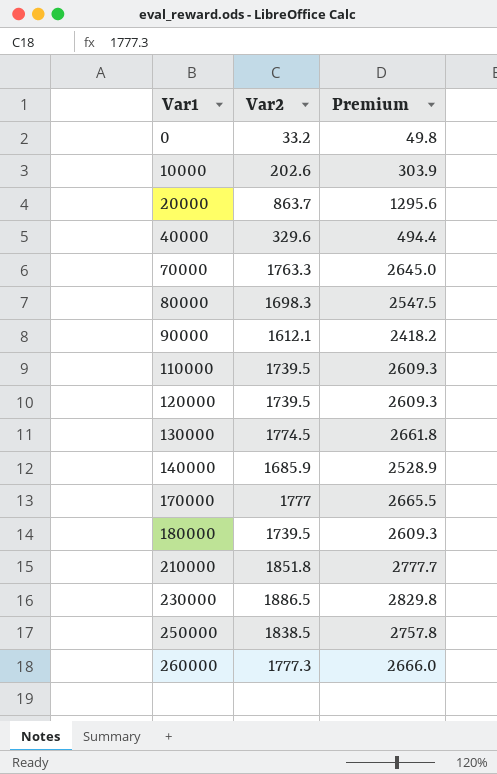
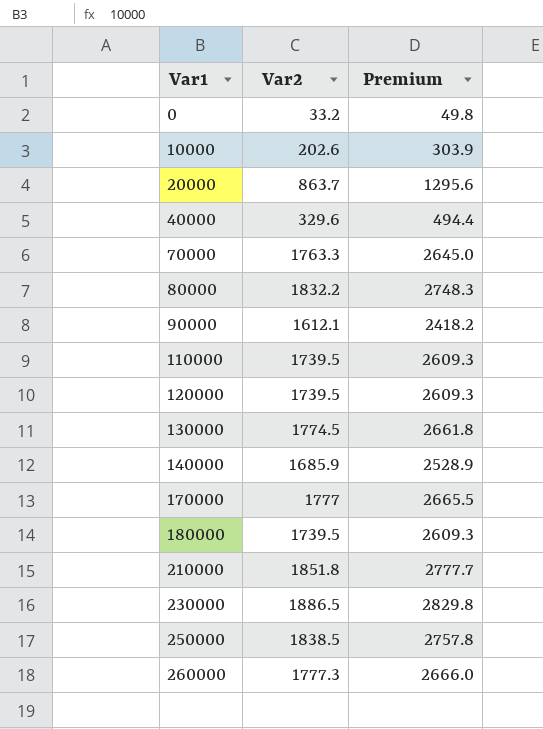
80000 | Var2: 1698.3 -> 1832.2
80000 | Premium: 2547.5 -> 2748.3

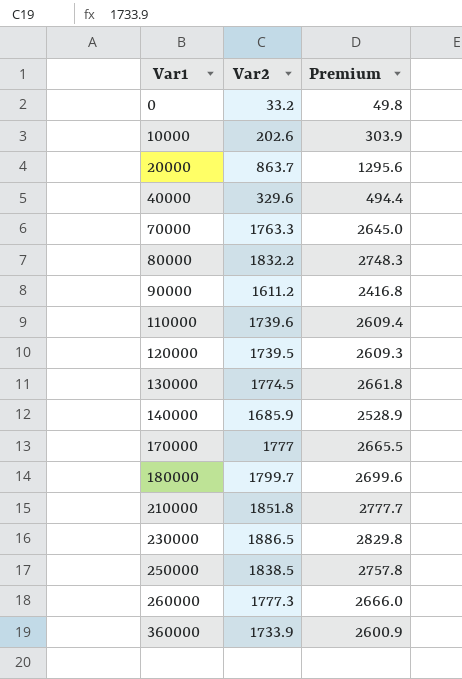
90000 | Var2: 1612.1 -> 1611.2
90000 | Premium: 2418.2 -> 2416.8
110000 | Var2: 1739.5 -> 1739.6
110000 | Premium: 2609.3 -> 2609.4
180000 | Var2: 1739.5 -> 1799.7
180000 | Premium: 2609.3 -> 2699.6
row 360000: none -> 1733.9 | 2600.9

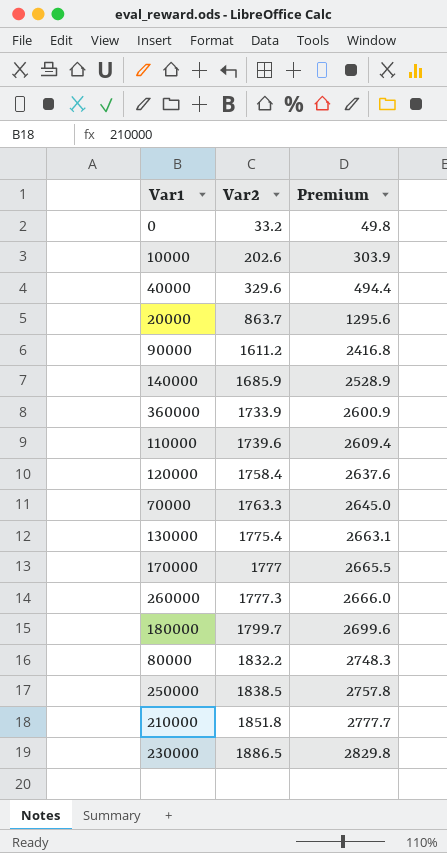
row order: Var1 ascending -> Var2 ascending
120000 | Var2: 1739.5 -> 1758.4
120000 | Premium: 2609.3 -> 2637.6
130000 | Var2: 1774.5 -> 1775.4
130000 | Premium: 2661.8 -> 2663.1

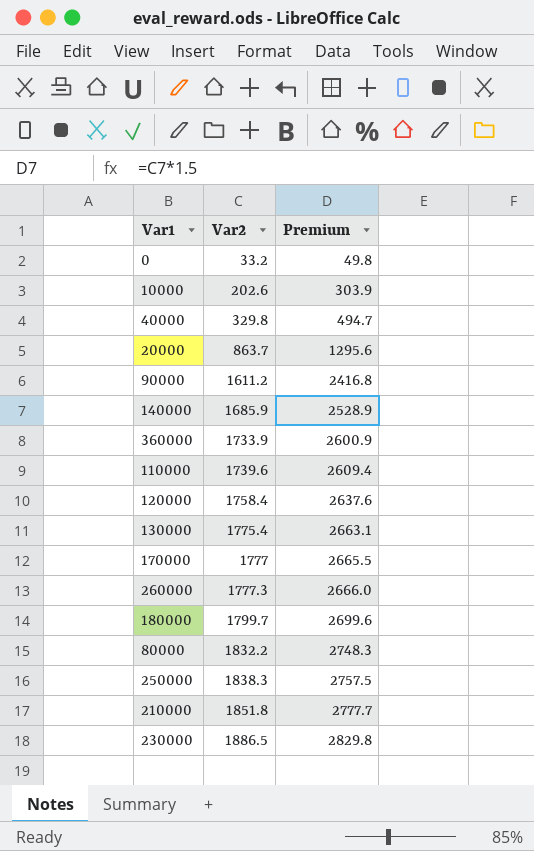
row 70000: 1763.3 | 2645.0 -> none
40000 | Var2: 329.6 -> 329.8
40000 | Premium: 494.4 -> 494.7
250000 | Var2: 1838.5 -> 1838.3
250000 | Premium: 2757.8 -> 2757.5

